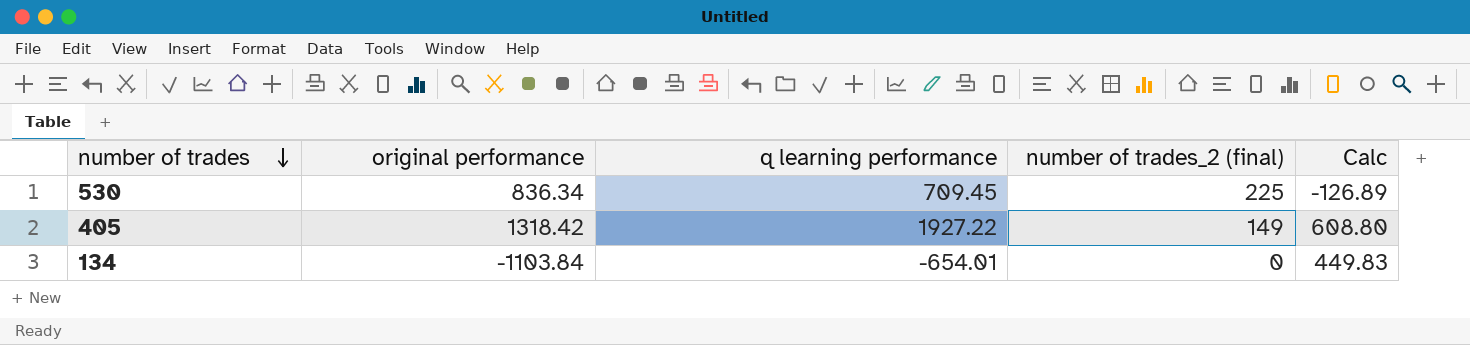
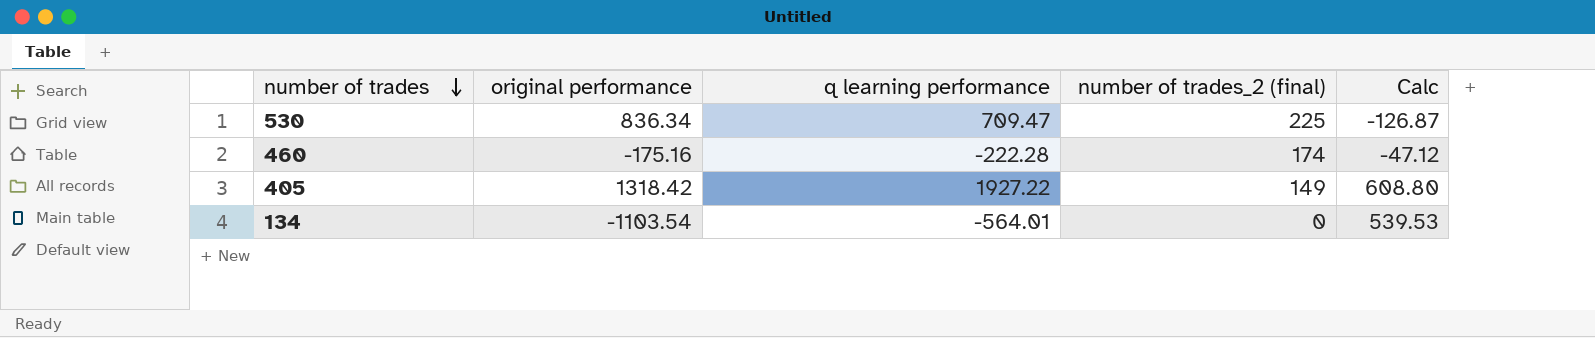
530 | q learning performance: 709.45 -> 709.47
530 | Calc: -126.89 -> -126.87
row 460: none -> -175.16 | -222.28 | 174 | -47.12
134 | original performance: -1103.84 -> -1103.54
134 | q learning performance: -654.01 -> -564.01
134 | Calc: 449.83 -> 539.53

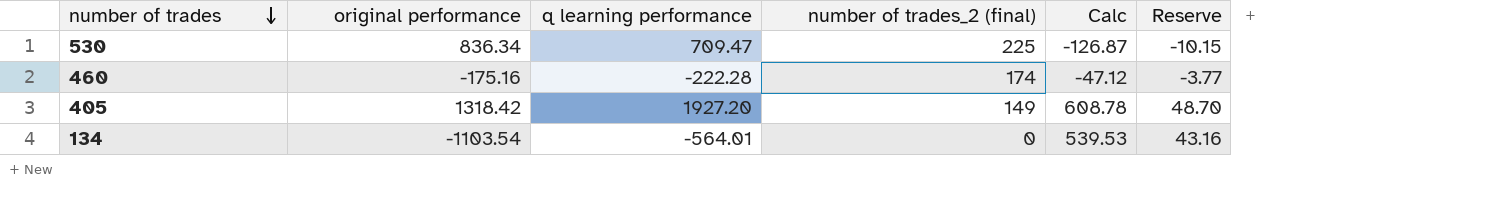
column Reserve | formula: none -> [Calc] * 0.08
405 | q learning performance: 1927.22 -> 1927.20
405 | Calc: 608.80 -> 608.78

